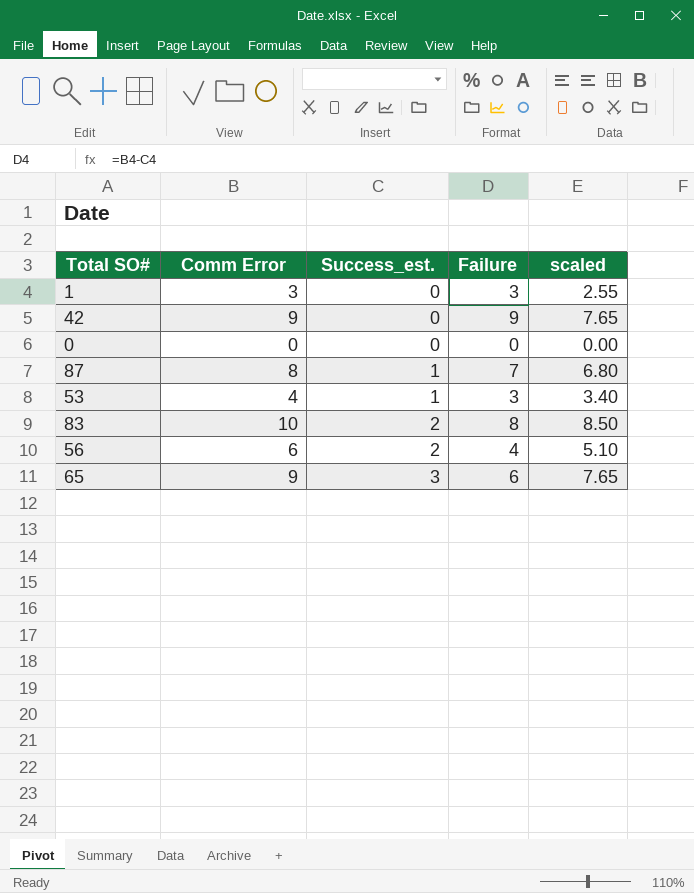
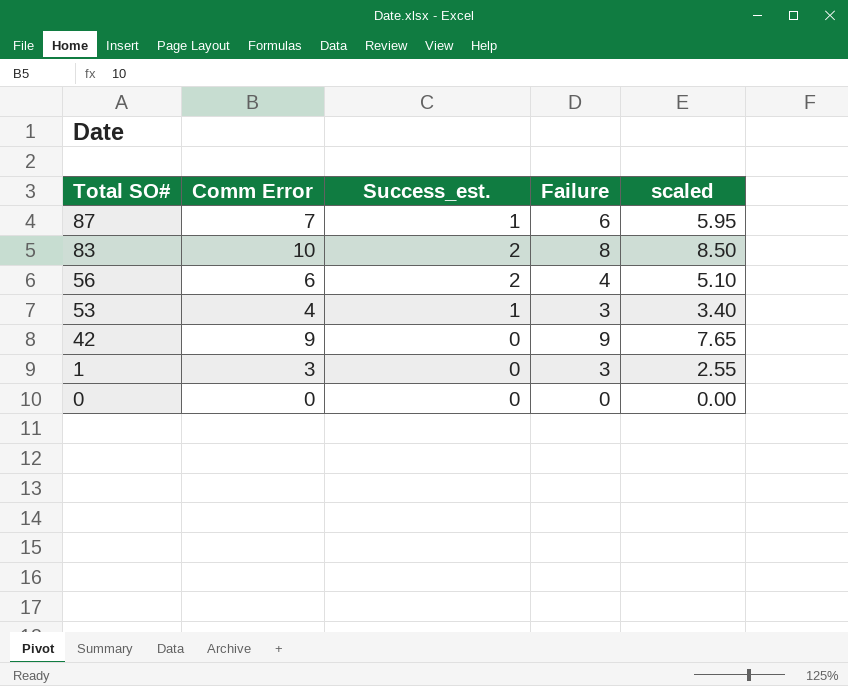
row order: Success_est. ascending -> Total SO# descending
row 65: 9 | 3 | 6 | 7.65 -> none
87 | Comm Error: 8 -> 7
87 | Failure: 7 -> 6
87 | scaled: 6.80 -> 5.95

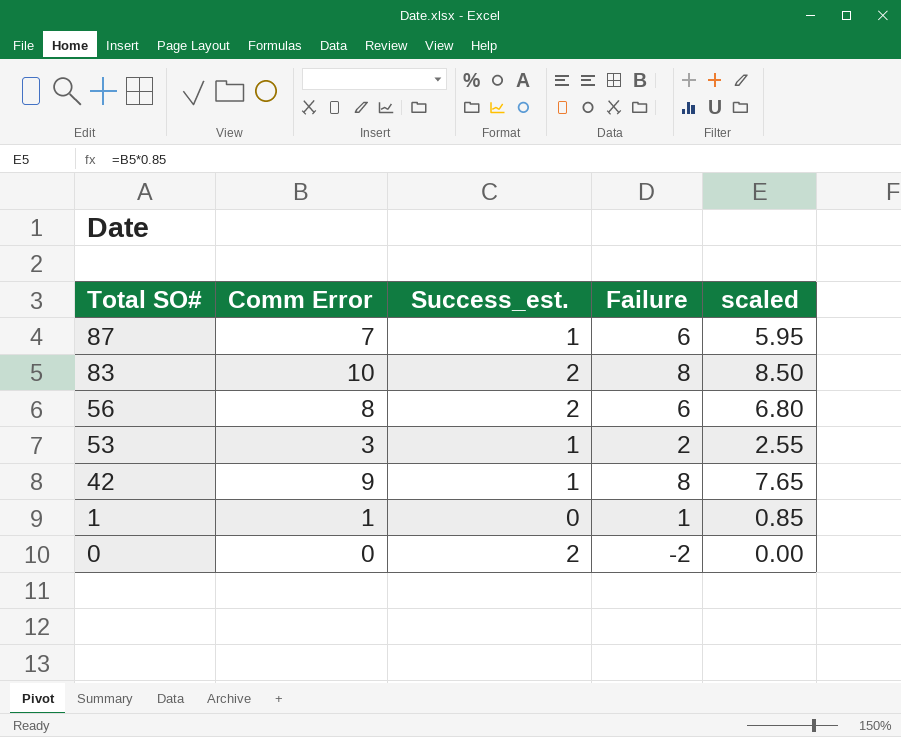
56 | Comm Error: 6 -> 8
56 | Failure: 4 -> 6
56 | scaled: 5.10 -> 6.80
53 | Comm Error: 4 -> 3
53 | Failure: 3 -> 2
53 | scaled: 3.40 -> 2.55
42 | Success_est.: 0 -> 1
42 | Failure: 9 -> 8
1 | Comm Error: 3 -> 1
1 | Failure: 3 -> 1
1 | scaled: 2.55 -> 0.85
0 | Success_est.: 0 -> 2
0 | Failure: 0 -> -2

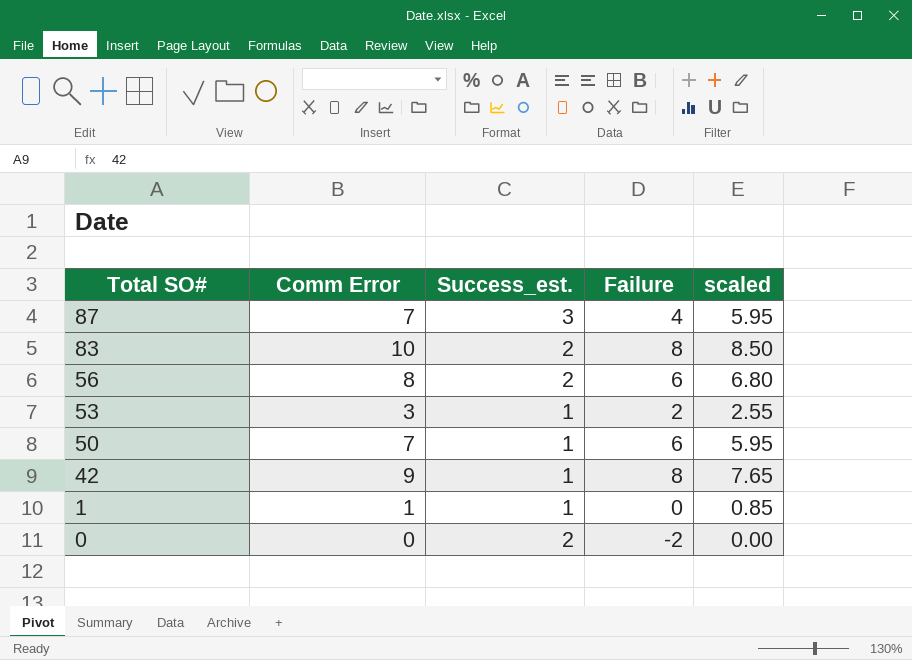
87 | Success_est.: 1 -> 3
87 | Failure: 6 -> 4
row 50: none -> 7 | 1 | 6 | 5.95
1 | Success_est.: 0 -> 1
1 | Failure: 1 -> 0

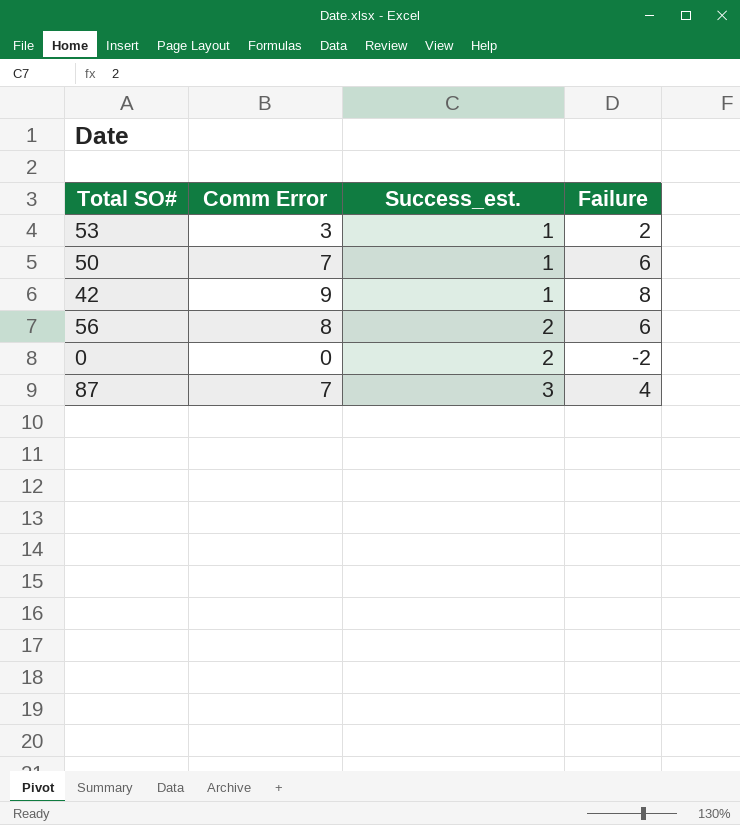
row order: Total SO# descending -> Success_est. ascending
column scaled | formula: [Comm Error] * 0.85 -> none
row 83: 10 | 2 | 8 | 8.50 -> none
row 1: 1 | 1 | 0 | 0.85 -> none

